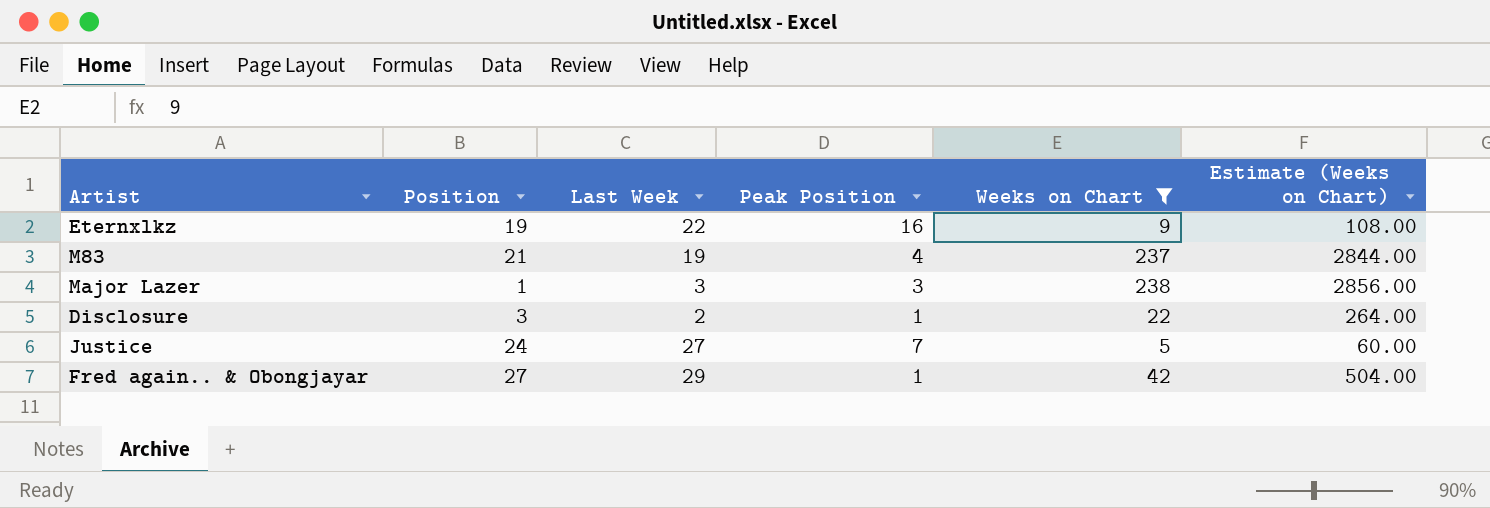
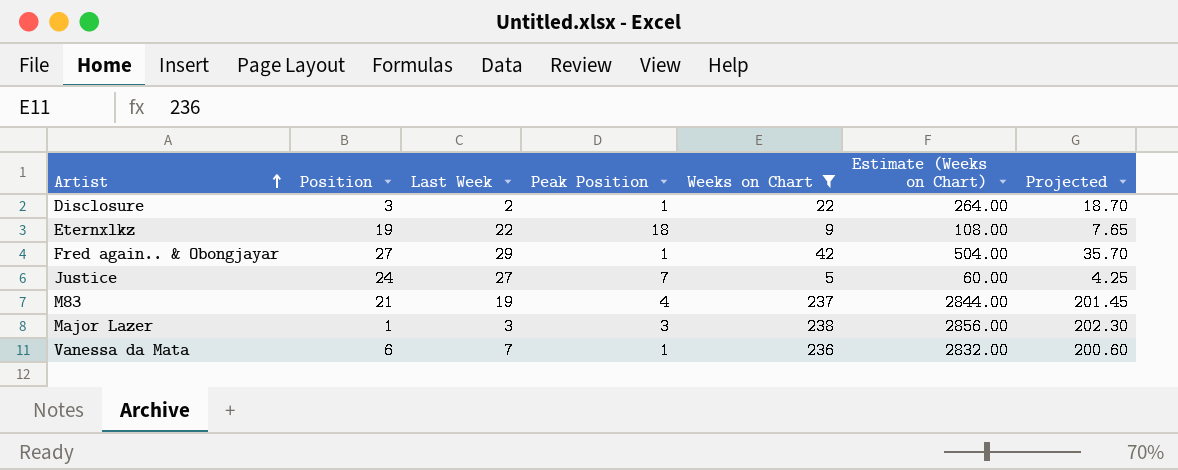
row order: none -> Artist ascending
column Projected | formula: none -> [Weeks on Chart] * 0.85
Eternxlkz | Peak Position: 16 -> 18
row Vanessa da Mata: none -> 6 | 7 | 1 | 236 | 2832.00 | 200.60

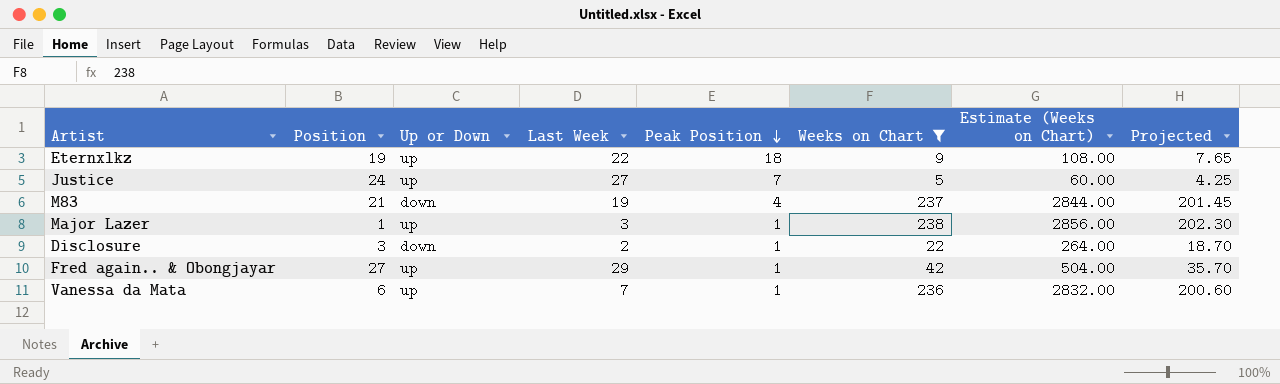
row order: Artist ascending -> Peak Position descending
column Up or Down | position: none -> 3
Major Lazer | Peak Position: 3 -> 1

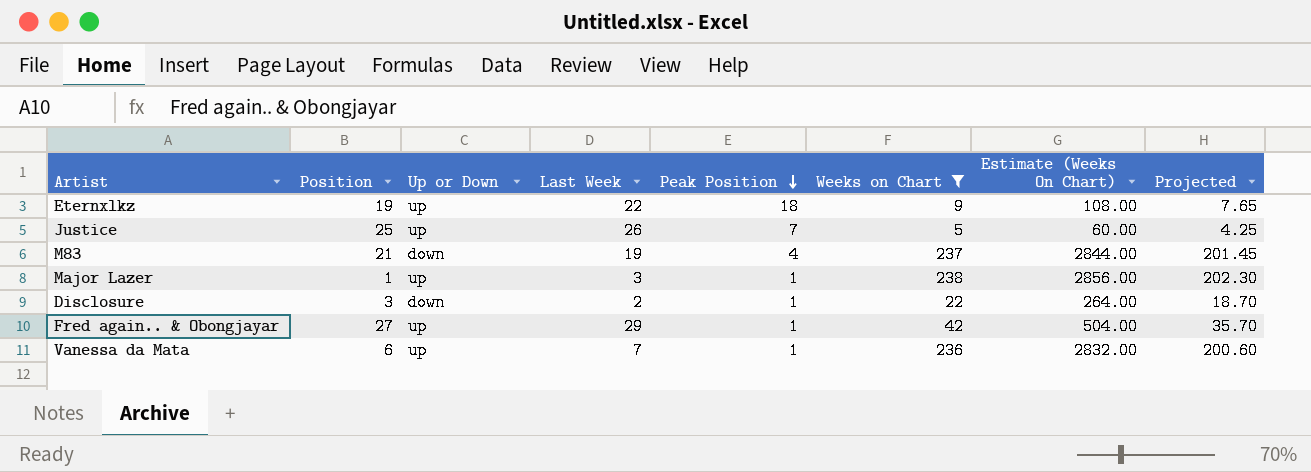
column name: Estimate (Weeks on Chart) -> Estimate (Weeks On Chart)
Justice | Position: 24 -> 25
Justice | Last Week: 27 -> 26

